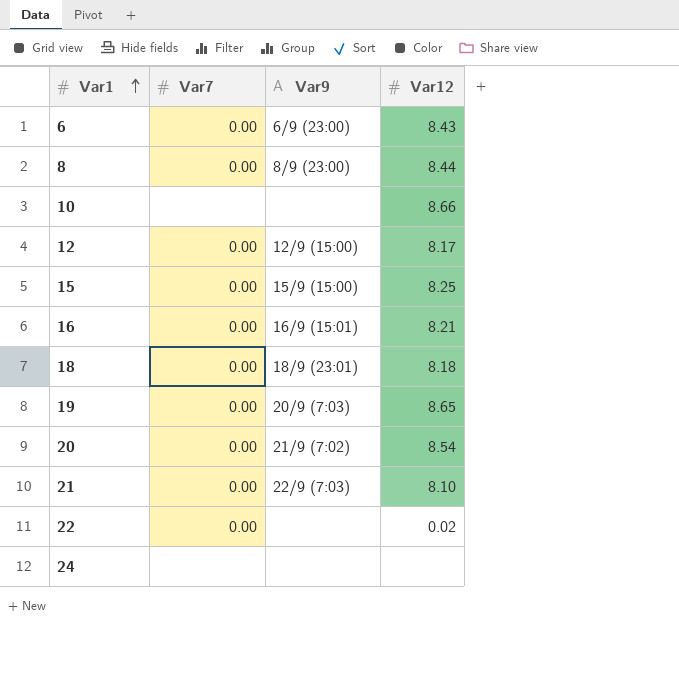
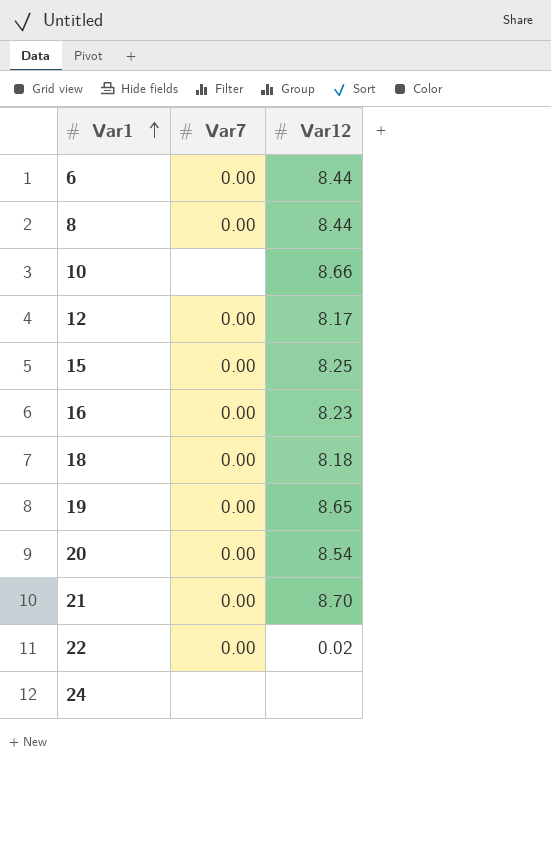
column Var9 | position: 3 -> none
6 | Var12: 8.43 -> 8.44
16 | Var12: 8.21 -> 8.23
21 | Var12: 8.10 -> 8.70

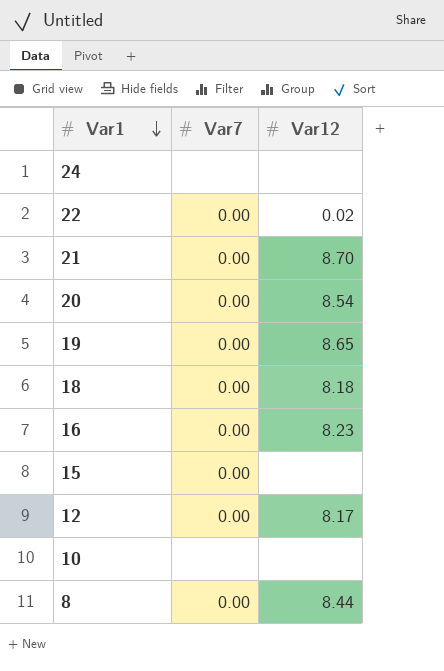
row order: Var1 ascending -> Var1 descending
row 6: 0.00 | 8.44 -> none
15 | Var12: 8.25 -> none
10 | Var12: 8.66 -> none

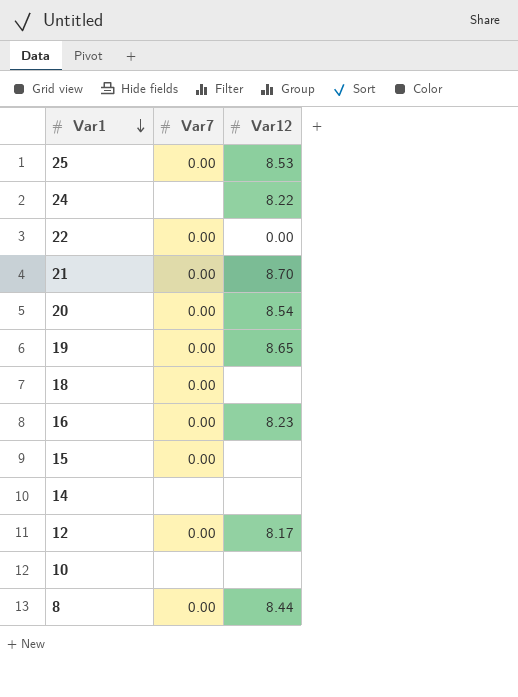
row 25: none -> 0.00 | 8.53
24 | Var12: none -> 8.22
22 | Var12: 0.02 -> 0.00
18 | Var12: 8.18 -> none
row 14: none -> none | none

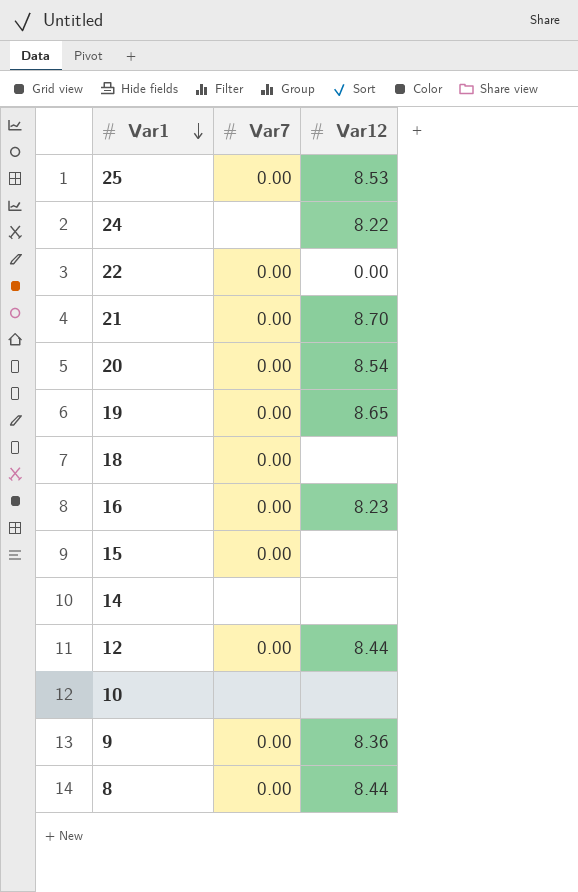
12 | Var12: 8.17 -> 8.44
row 9: none -> 0.00 | 8.36

